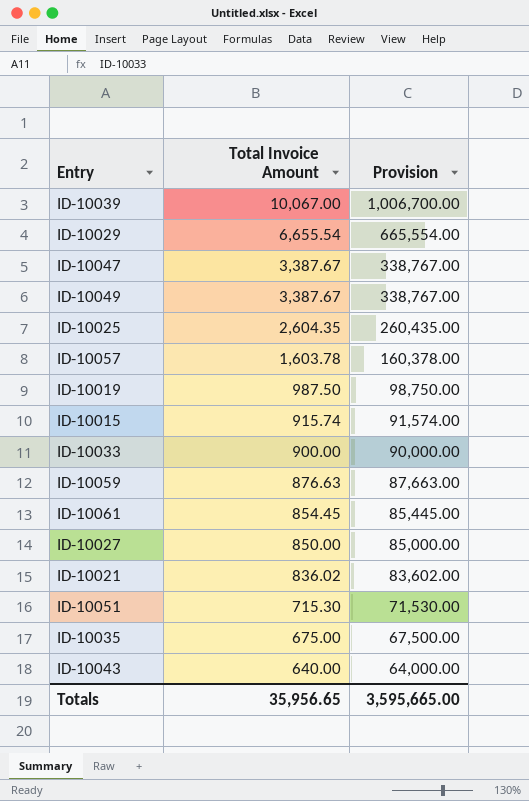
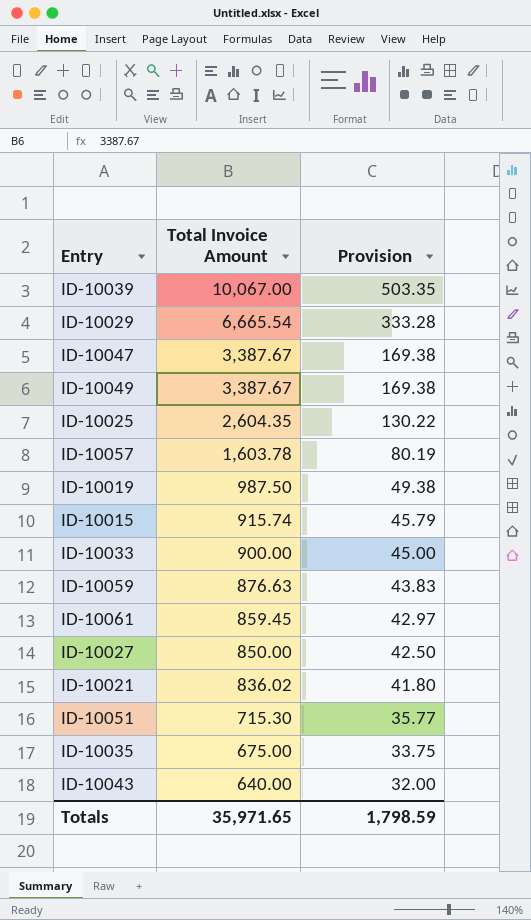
column Provision | formula: [Total Invoice Amount] * 100 -> [Total Invoice Amount] * 0.05
ID-10029 | Total Invoice Amount: 6,655.54 -> 6,665.54
ID-10061 | Total Invoice Amount: 854.45 -> 859.45
Totals | Total Invoice Amount: 35,956.65 -> 35,971.65
Totals | Provision: 3,595,665.00 -> 1,798.59

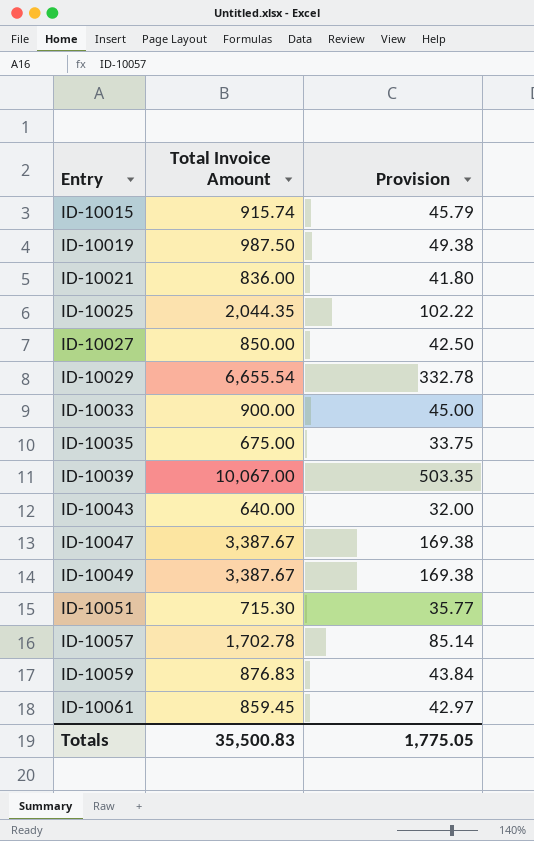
row order: Total Invoice Amount descending -> Entry ascending
ID-10021 | Total Invoice Amount: 836.02 -> 836.00
ID-10025 | Total Invoice Amount: 2,604.35 -> 2,044.35
ID-10025 | Provision: 130.22 -> 102.22
ID-10029 | Total Invoice Amount: 6,665.54 -> 6,655.54
ID-10029 | Provision: 333.28 -> 332.78
ID-10057 | Total Invoice Amount: 1,603.78 -> 1,702.78
ID-10057 | Provision: 80.19 -> 85.14
ID-10059 | Total Invoice Amount: 876.63 -> 876.83
ID-10059 | Provision: 43.83 -> 43.84
Totals | Total Invoice Amount: 35,971.65 -> 35,500.83
Totals | Provision: 1,798.59 -> 1,775.05

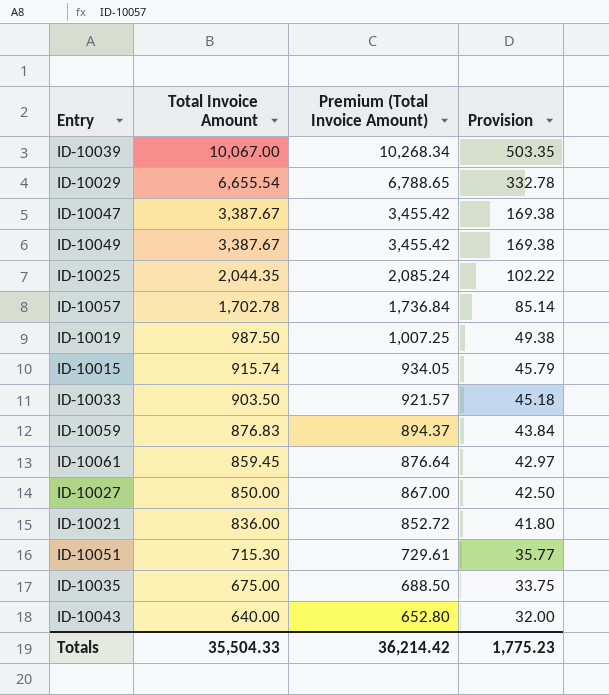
row order: Entry ascending -> Total Invoice Amount descending
column Premium (Total Invoice Amount) | formula: none -> [Total Invoice Amount] * 1.02
ID-10033 | Total Invoice Amount: 900.00 -> 903.50
ID-10033 | Provision: 45.00 -> 45.18
Totals | Total Invoice Amount: 35,500.83 -> 35,504.33
Totals | Provision: 1,775.05 -> 1,775.23

